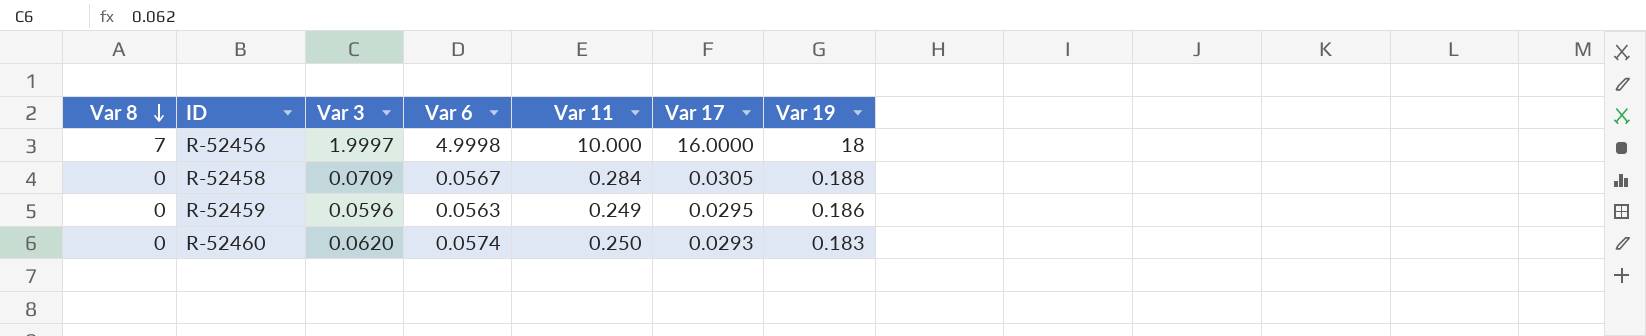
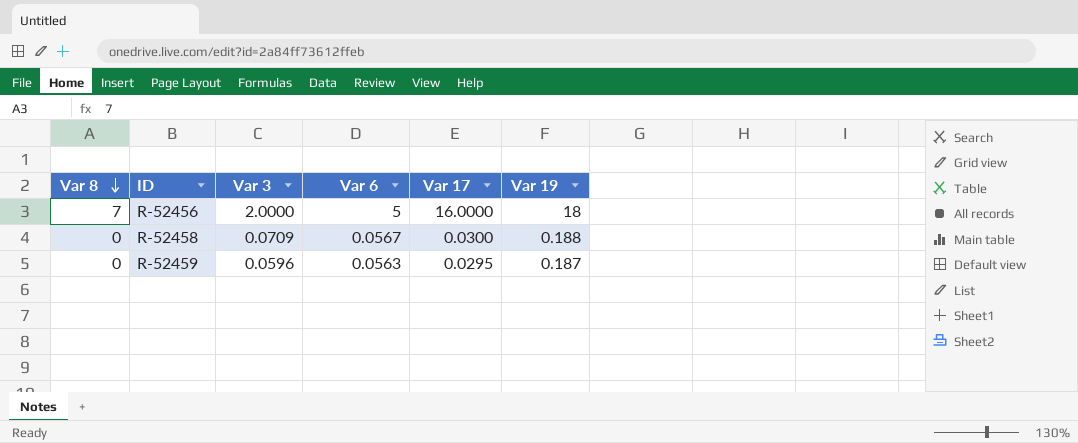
column Var 11 | position: 5 -> none
row R-52460: 0 | 0.0620 | 0.0574 | 0.250 | 0.0293 | 0.183 -> none
R-52456 | Var 3: 1.9997 -> 2.0000
R-52456 | Var 6: 4.9998 -> 5
R-52458 | Var 17: 0.0305 -> 0.0300
R-52459 | Var 19: 0.186 -> 0.187

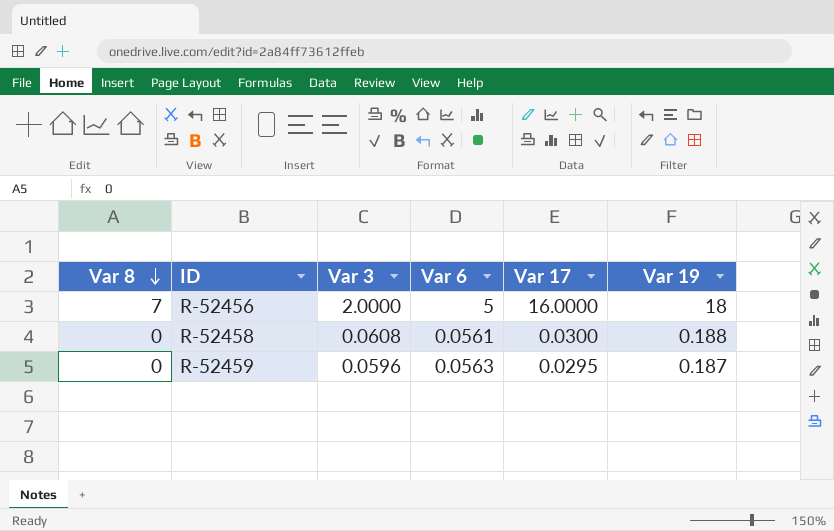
R-52458 | Var 3: 0.0709 -> 0.0608
R-52458 | Var 6: 0.0567 -> 0.0561

